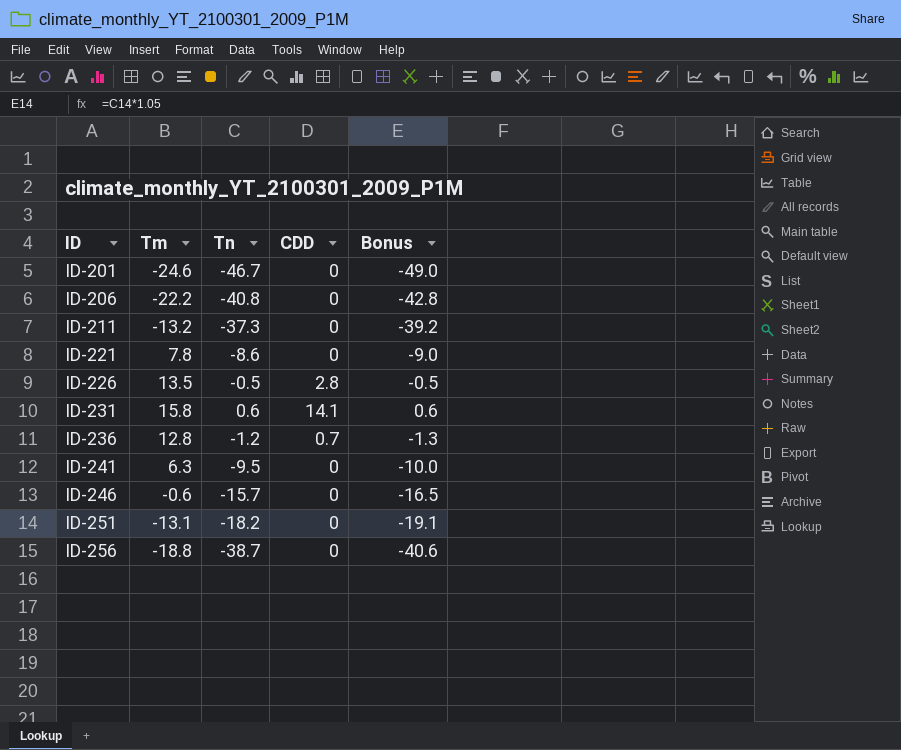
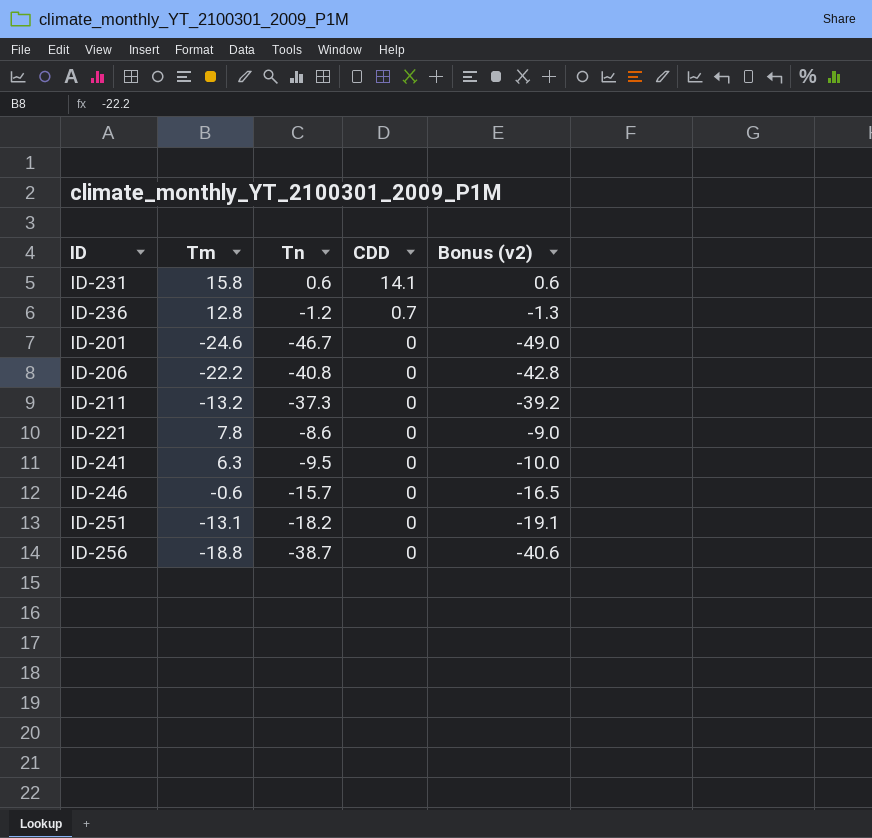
row order: ID ascending -> CDD descending
column name: Bonus -> Bonus (v2)
row ID-226: 13.5 | -0.5 | 2.8 | -0.5 -> none

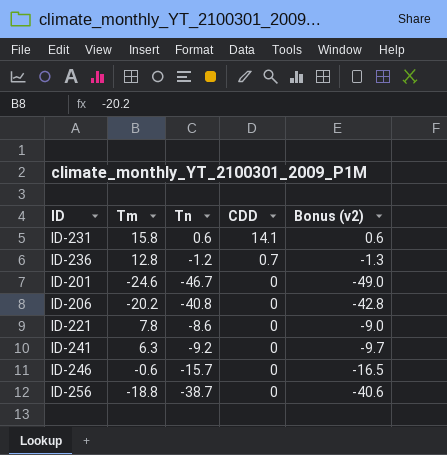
row ID-211: -13.2 | -37.3 | 0 | -39.2 -> none
row ID-251: -13.1 | -18.2 | 0 | -19.1 -> none
ID-206 | Tm: -22.2 -> -20.2
ID-241 | Tn: -9.5 -> -9.2
ID-241 | Bonus (v2): -10.0 -> -9.7

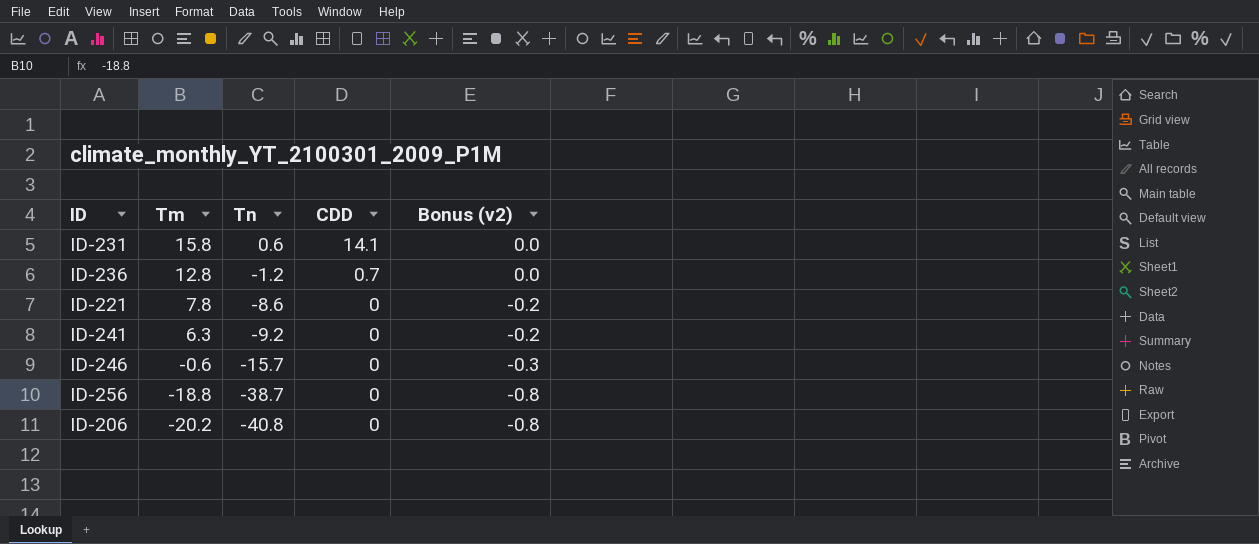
row order: CDD descending -> Tm descending
column Bonus (v2) | formula: [Tn] * 1.05 -> [Tn] * 0.02
row ID-201: -24.6 | -46.7 | 0 | -49.0 -> none

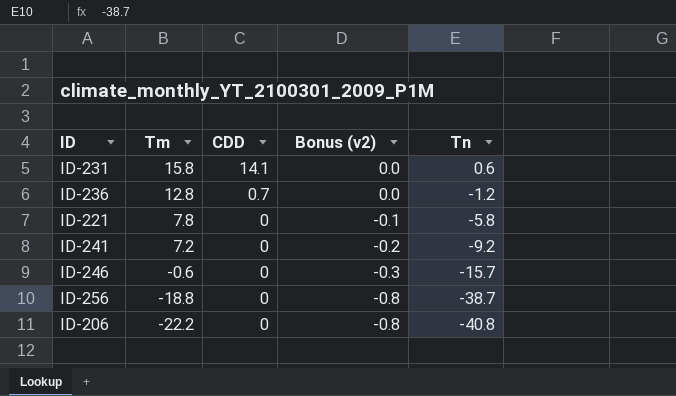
column Tn | position: 3 -> 5
ID-221 | Bonus (v2): -0.2 -> -0.1
ID-221 | Tn: -8.6 -> -5.8
ID-241 | Tm: 6.3 -> 7.2
ID-206 | Tm: -20.2 -> -22.2

